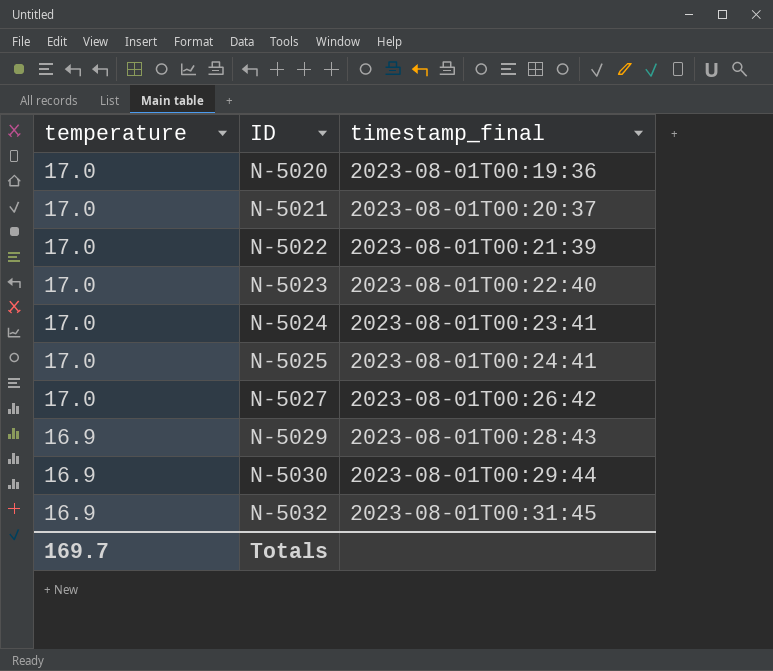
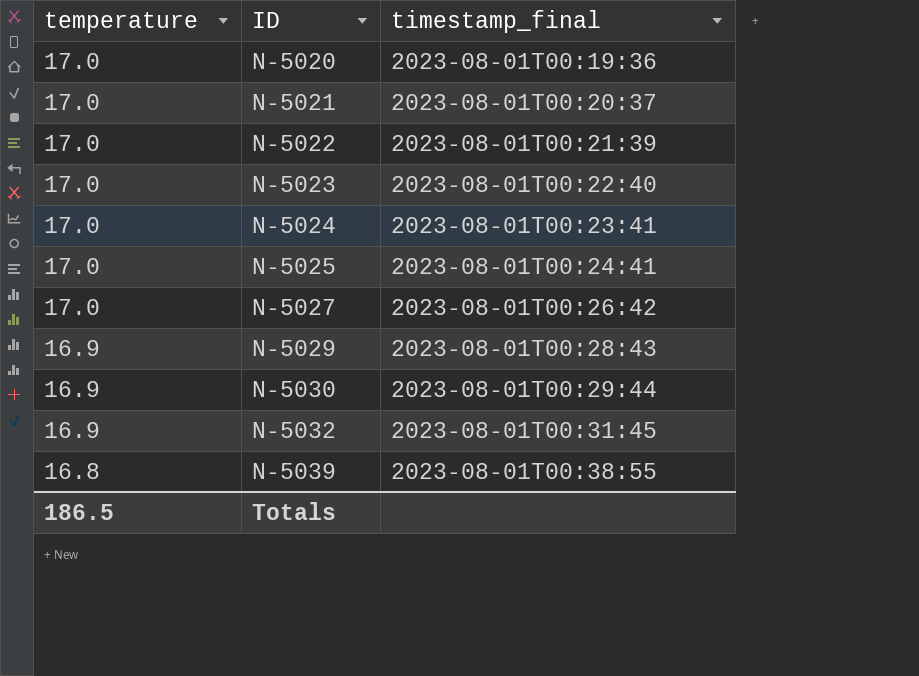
row N-5039: none -> 16.8 | 2023-08-01T00:38:55
Totals | temperature: 169.7 -> 186.5

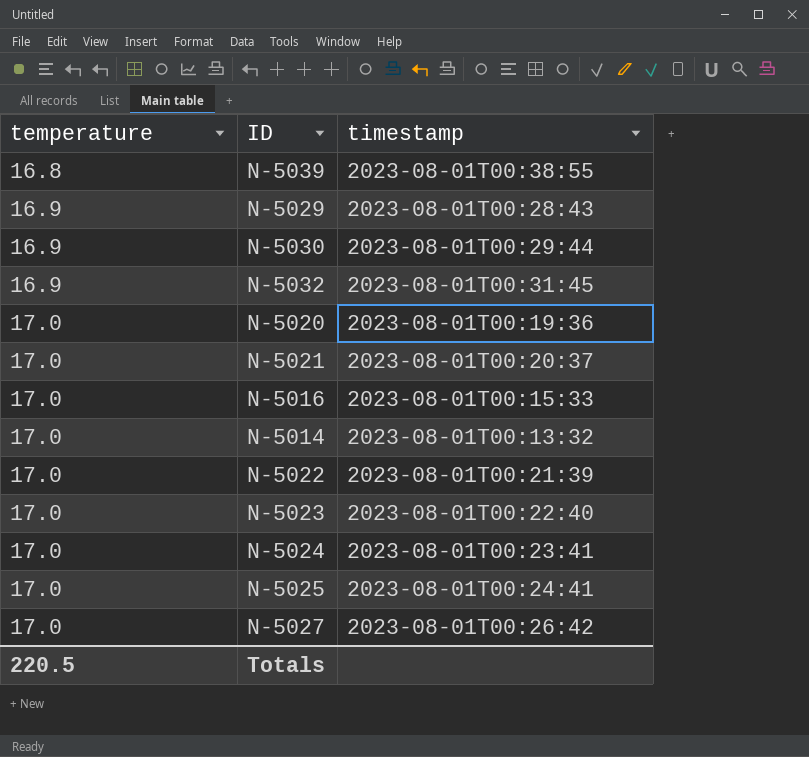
row order: temperature descending -> temperature ascending
column name: timestamp_final -> timestamp
row N-5016: none -> 17.0 | 2023-08-01T00:15:33
row N-5014: none -> 17.0 | 2023-08-01T00:13:32
Totals | temperature: 186.5 -> 220.5

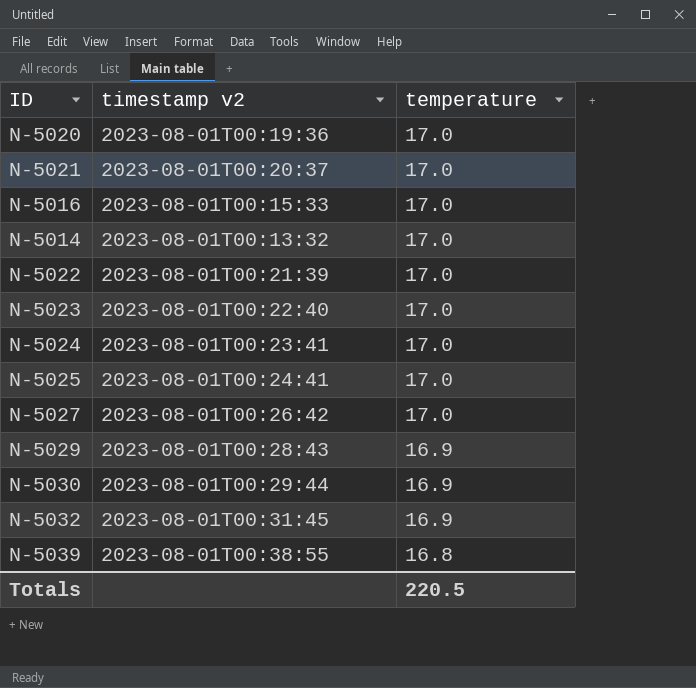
row order: temperature ascending -> temperature descending
column name: timestamp -> timestamp v2
column temperature | position: 1 -> 3

